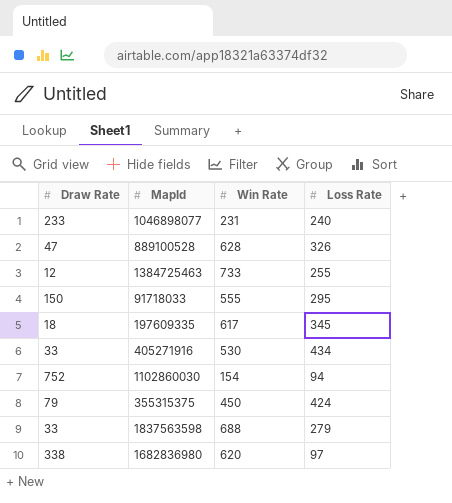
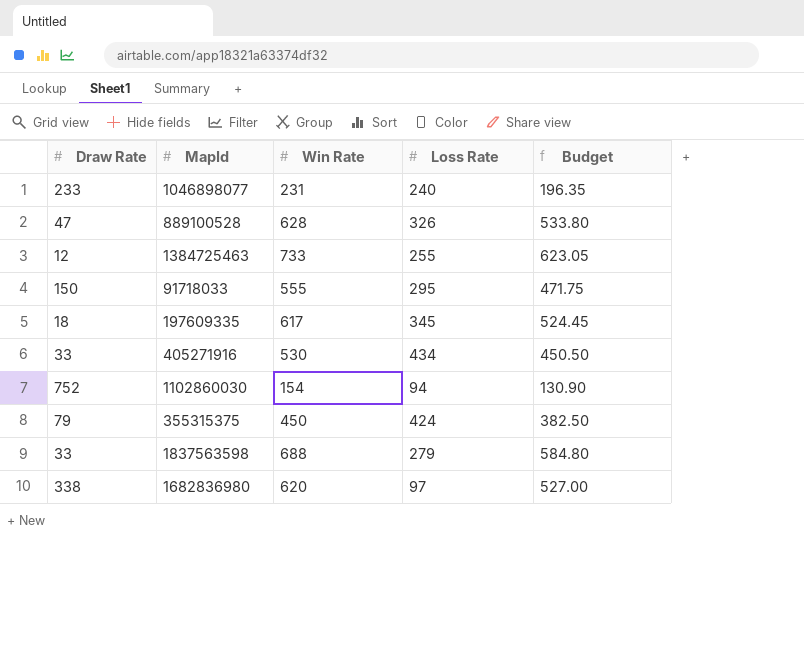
column Budget | formula: none -> [Win Rate] * 0.85

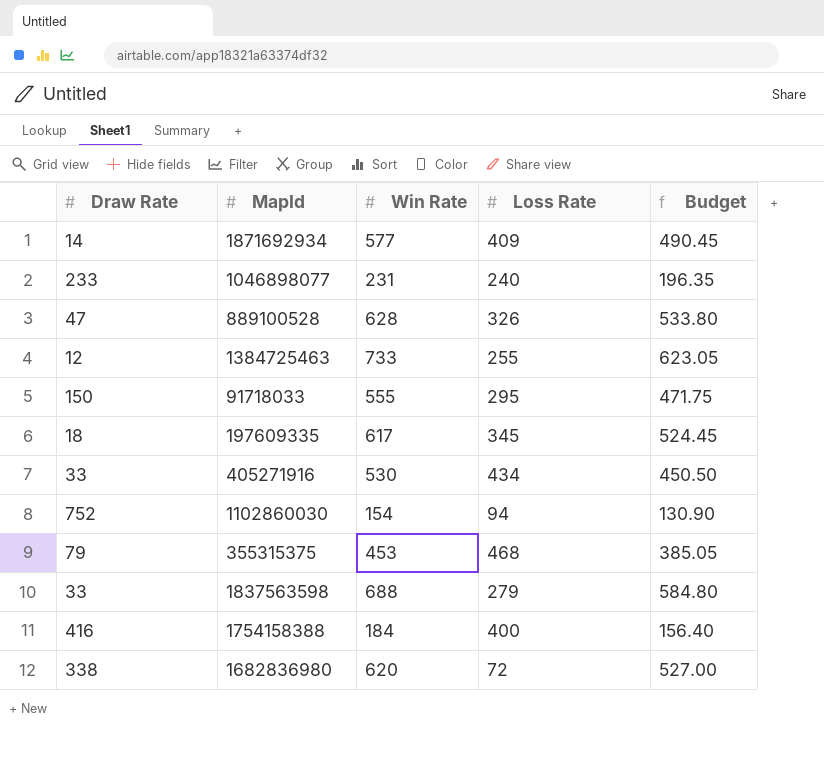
row 1871692934: none -> 14 | 577 | 409 | 490.45
355315375 | Win Rate: 450 -> 453
355315375 | Loss Rate: 424 -> 468
355315375 | Budget: 382.50 -> 385.05
row 1754158388: none -> 416 | 184 | 400 | 156.40
1682836980 | Loss Rate: 97 -> 72

